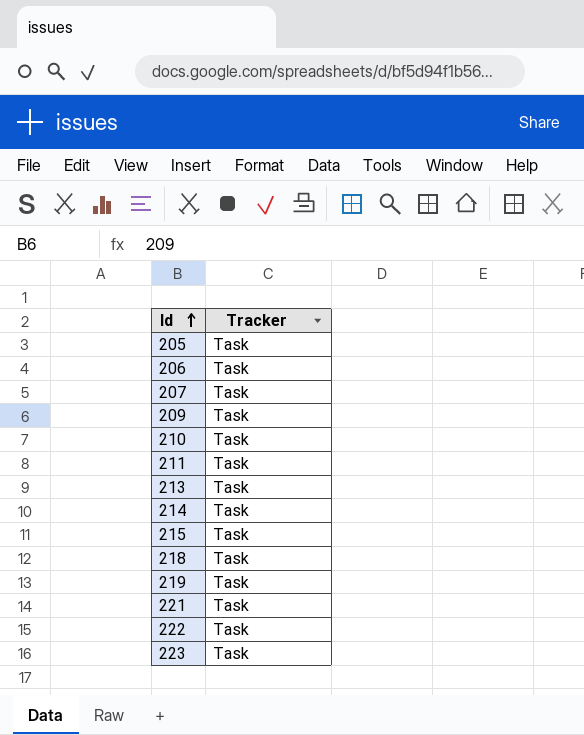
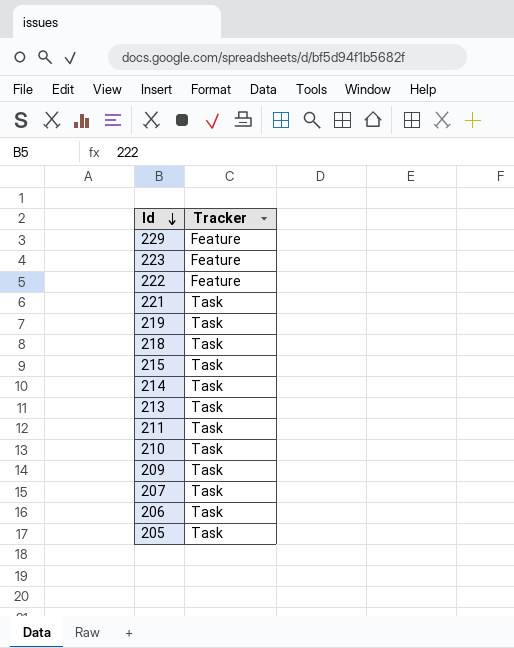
row order: Id ascending -> Id descending
row 229: none -> Feature
223 | Tracker: Task -> Feature
222 | Tracker: Task -> Feature

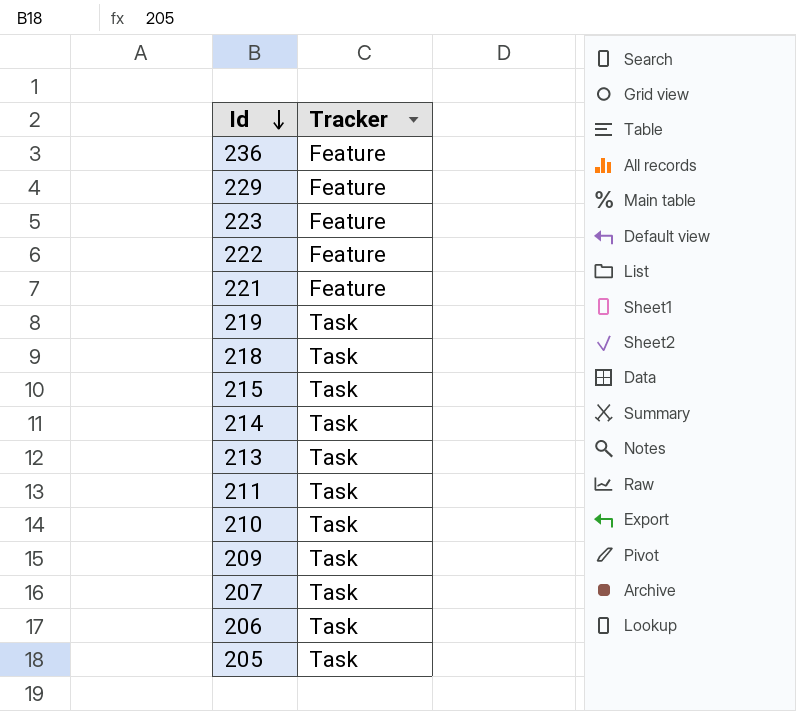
row 236: none -> Feature
221 | Tracker: Task -> Feature

